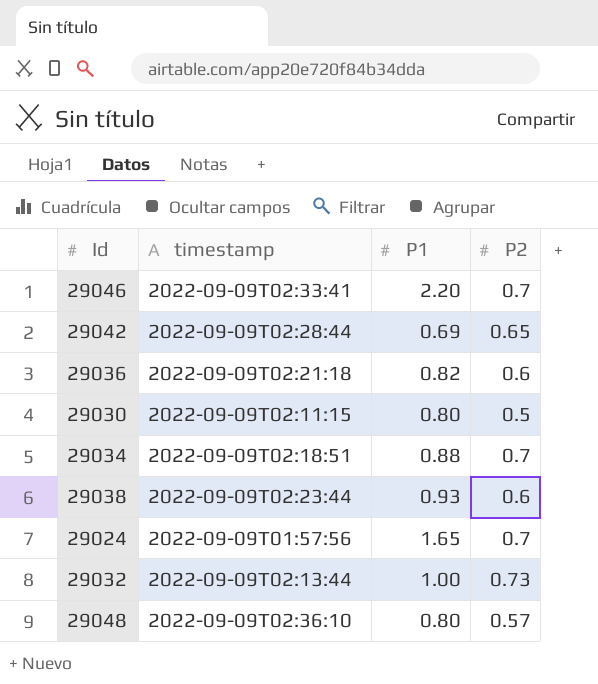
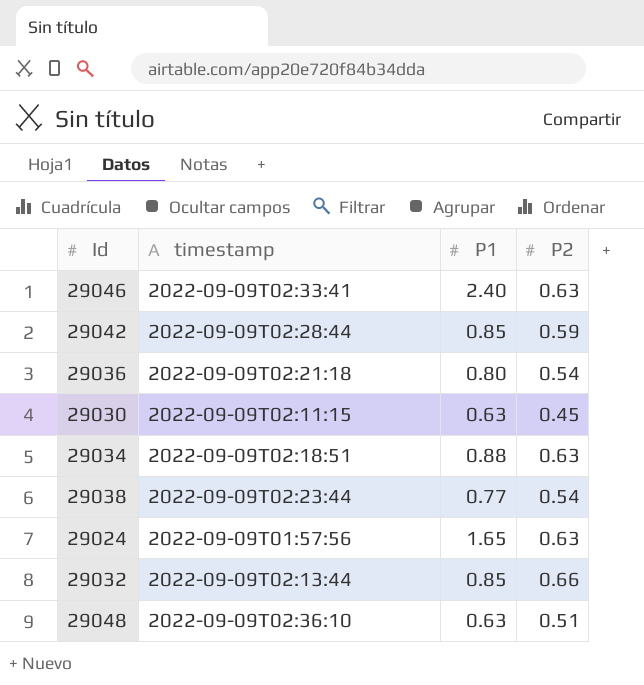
29046 | P1: 2.20 -> 2.40
29046 | P2: 0.7 -> 0.63
29042 | P1: 0.69 -> 0.85
29042 | P2: 0.65 -> 0.59
29036 | P1: 0.82 -> 0.80
29036 | P2: 0.6 -> 0.54
29030 | P1: 0.80 -> 0.63
29030 | P2: 0.5 -> 0.45
29034 | P2: 0.7 -> 0.63
29038 | P1: 0.93 -> 0.77
29038 | P2: 0.6 -> 0.54
29024 | P2: 0.7 -> 0.63
29032 | P1: 1.00 -> 0.85
29032 | P2: 0.73 -> 0.66
29048 | P1: 0.80 -> 0.63
29048 | P2: 0.57 -> 0.51

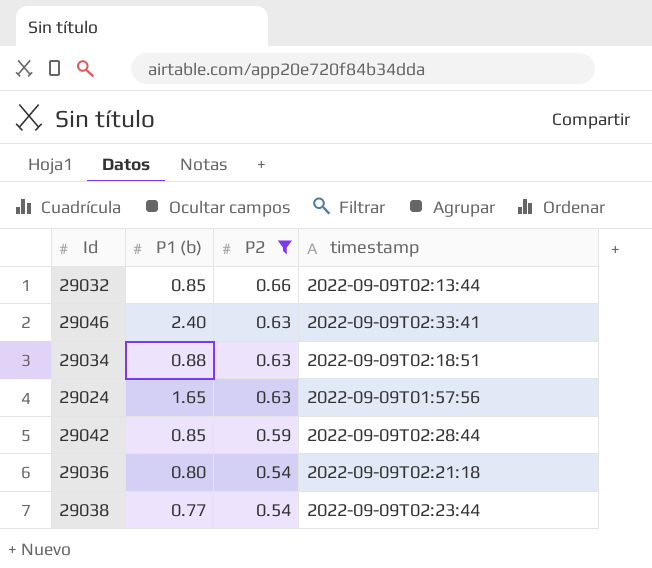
filter: none -> P2 >= 0.54
row order: none -> P2 descending
column name: P1 -> P1 (b)
column timestamp | position: 2 -> 4

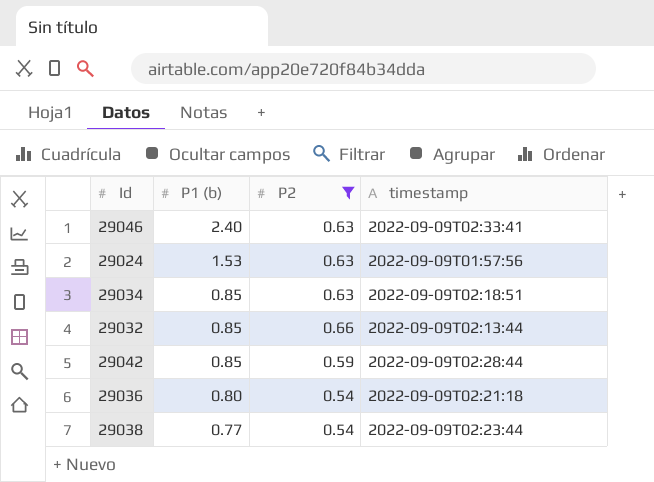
row order: P2 descending -> P1 (b) descending
29024 | P1 (b): 1.65 -> 1.53
29034 | P1 (b): 0.88 -> 0.85

